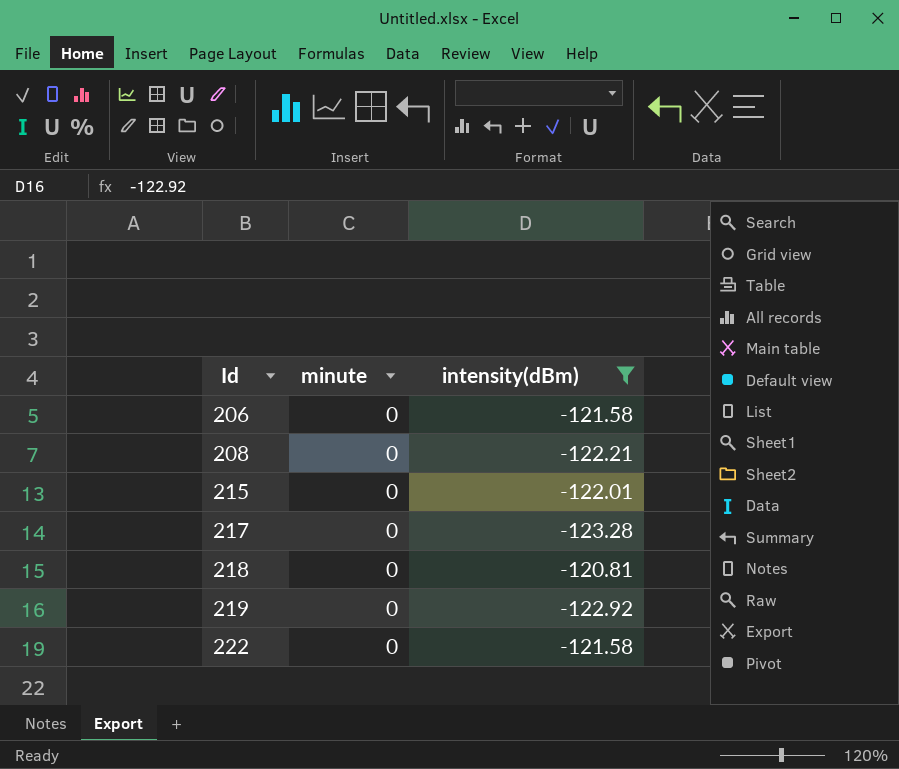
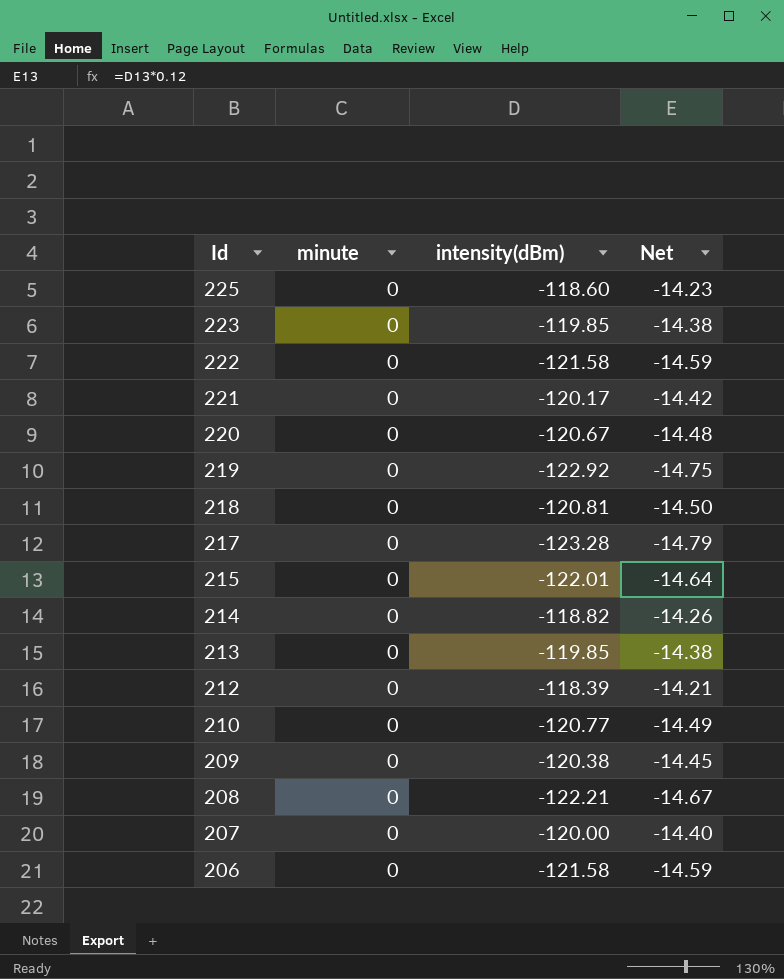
filter: intensity(dBm) <= -120.81 -> none
row order: Id ascending -> Id descending
column Net | formula: none -> [intensity(dBm)] * 0.12

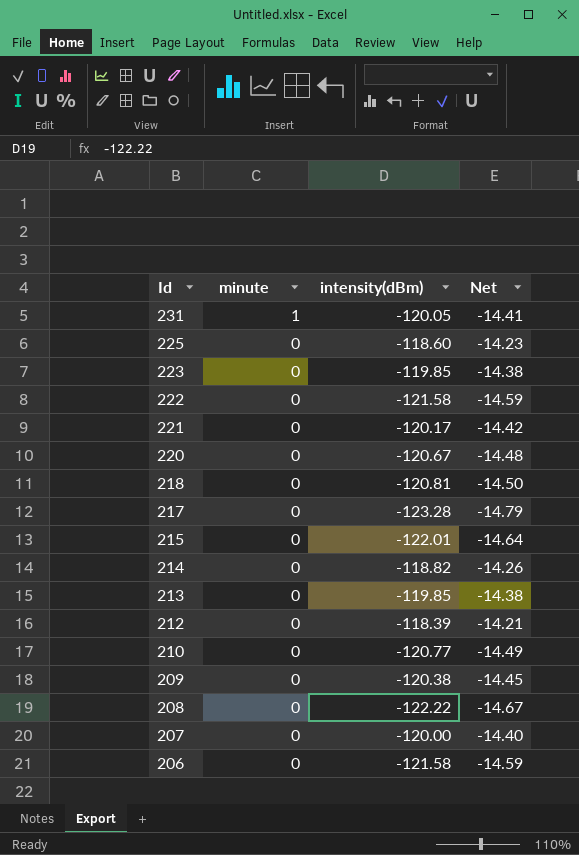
row 219: 0 | -122.92 | -14.75 -> none
row 231: none -> 1 | -120.05 | -14.41
208 | intensity(dBm): -122.21 -> -122.22

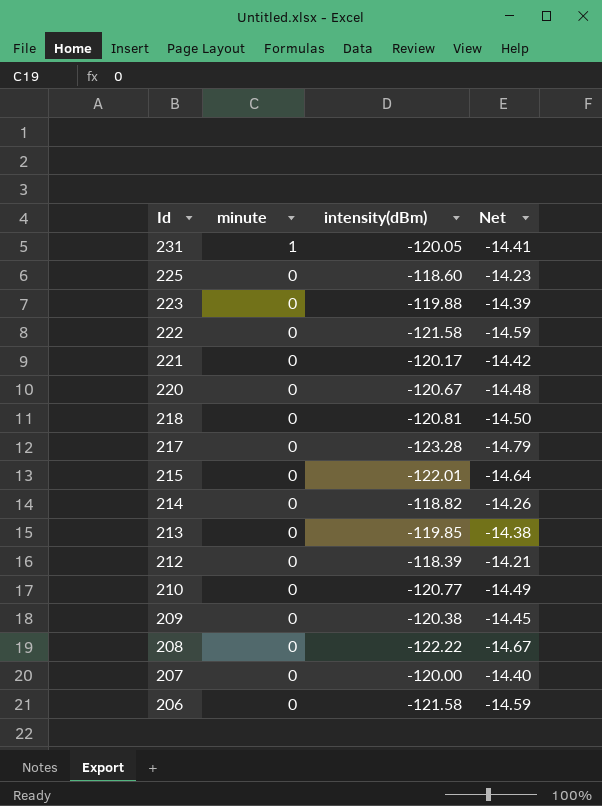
223 | intensity(dBm): -119.85 -> -119.88
223 | Net: -14.38 -> -14.39

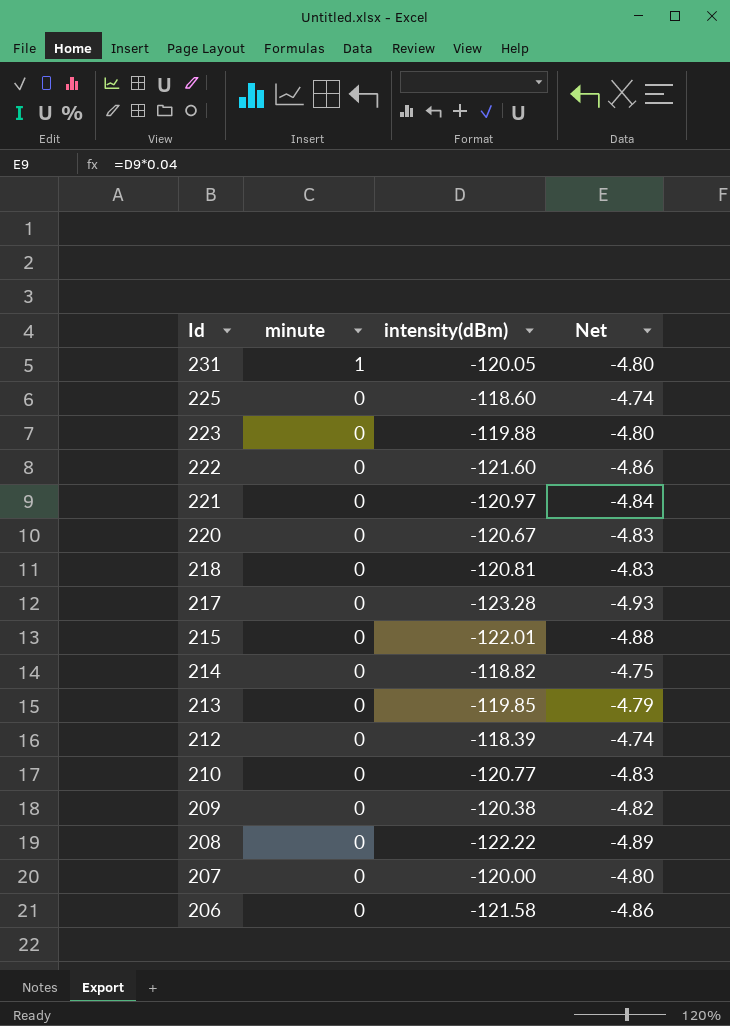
column Net | formula: [intensity(dBm)] * 0.12 -> [intensity(dBm)] * 0.04
222 | intensity(dBm): -121.58 -> -121.60
221 | intensity(dBm): -120.17 -> -120.97

